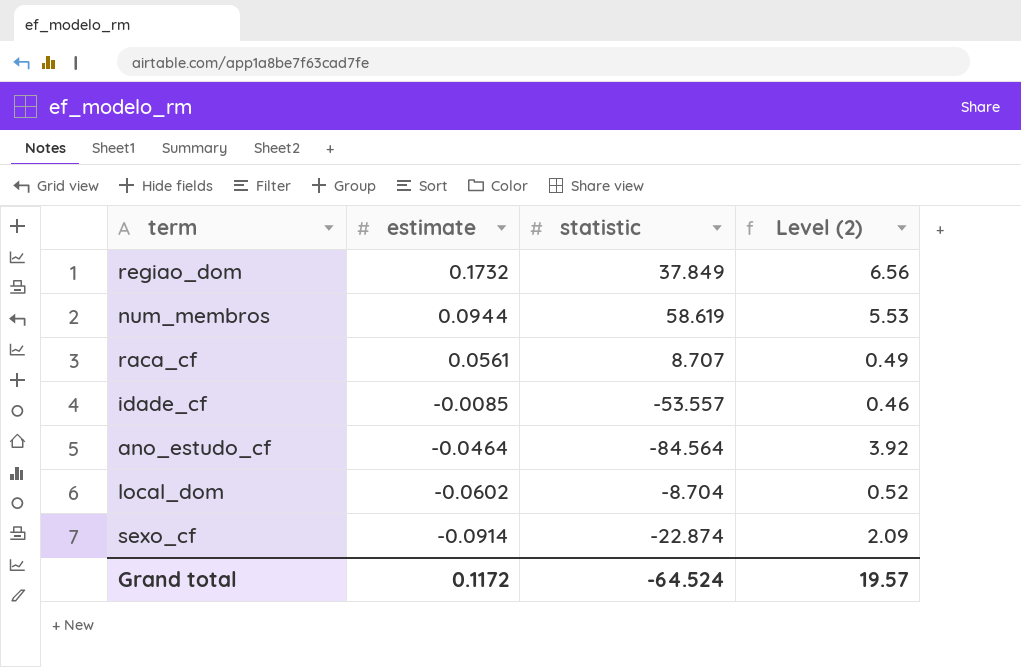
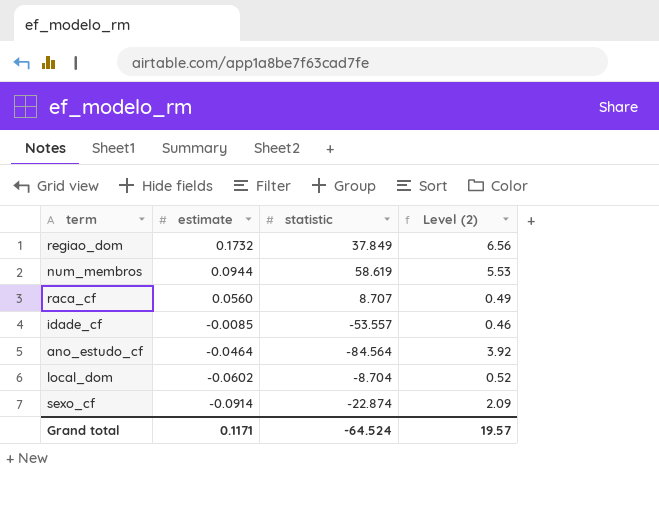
raca_cf | estimate: 0.0561 -> 0.0560
Grand total | estimate: 0.1172 -> 0.1171

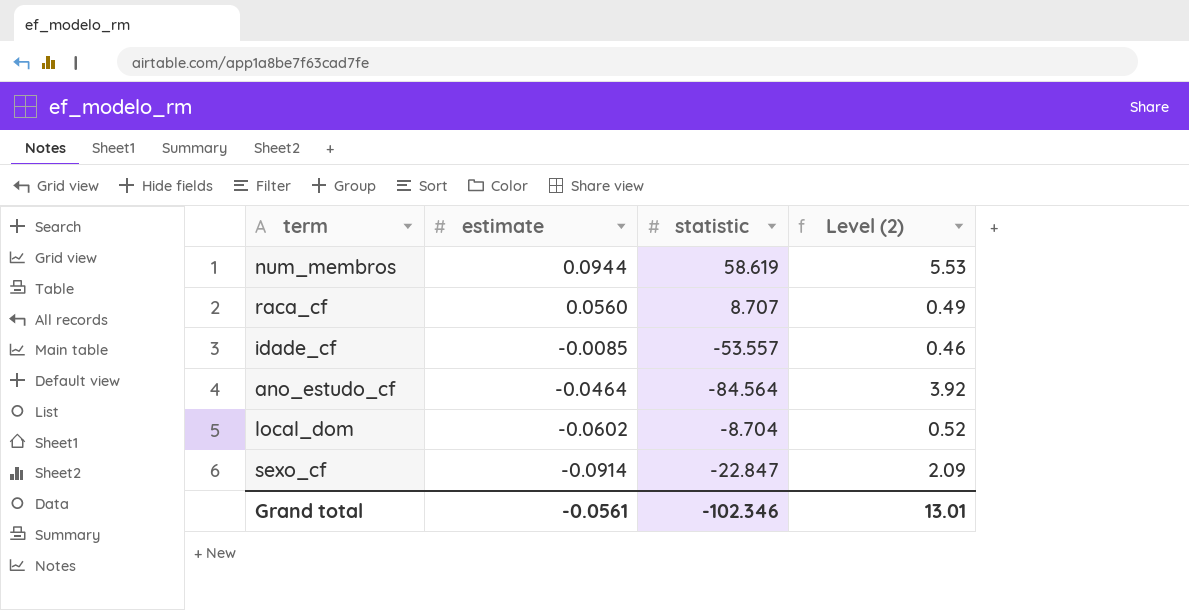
row regiao_dom: 0.1732 | 37.849 | 6.56 -> none
sexo_cf | statistic: -22.874 -> -22.847
Grand total | estimate: 0.1171 -> -0.0561
Grand total | statistic: -64.524 -> -102.346
Grand total | Level (2): 19.57 -> 13.01

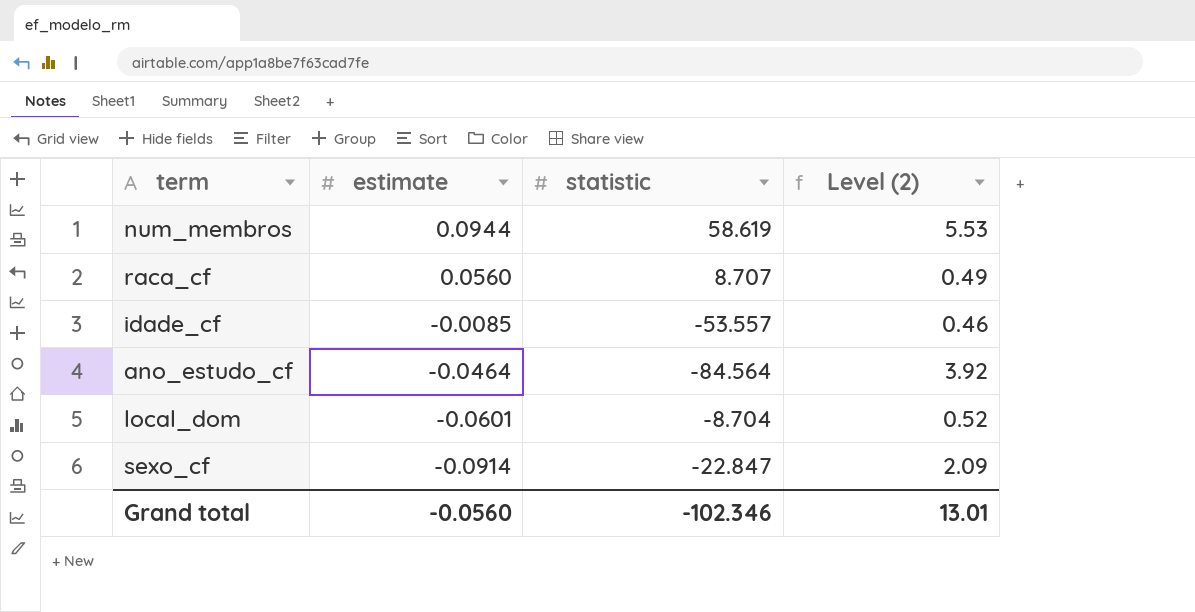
local_dom | estimate: -0.0602 -> -0.0601
Grand total | estimate: -0.0561 -> -0.0560

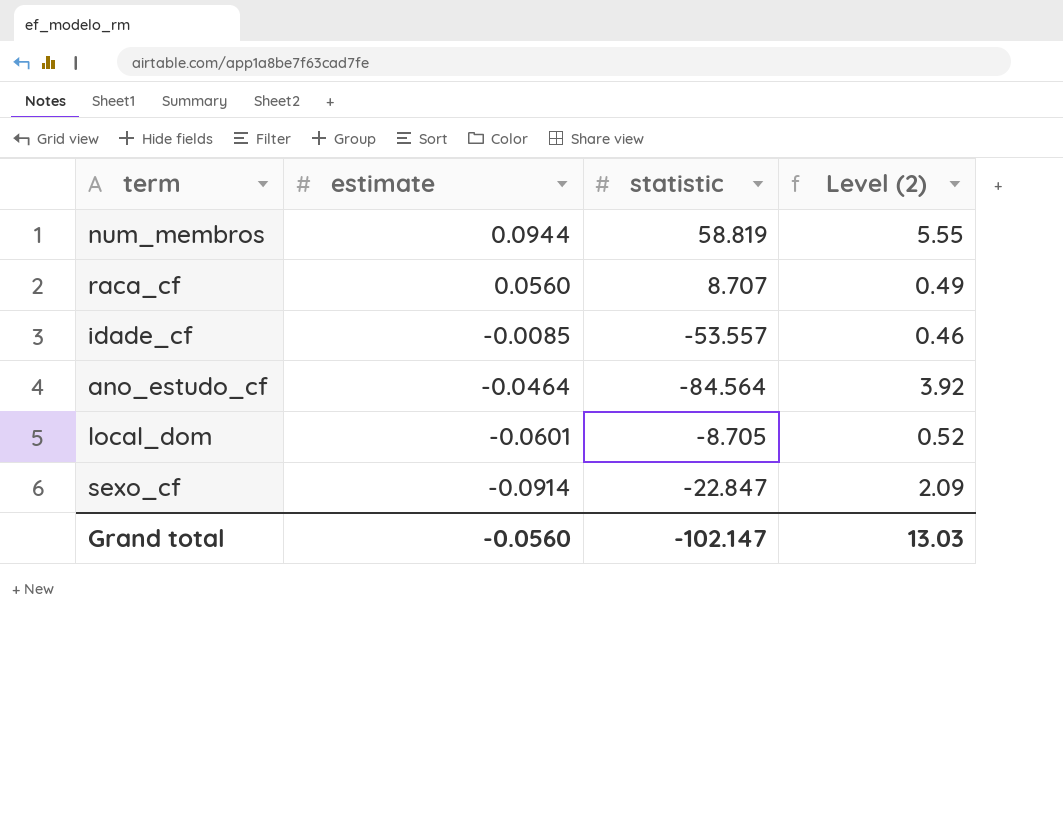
num_membros | statistic: 58.619 -> 58.819
num_membros | Level (2): 5.53 -> 5.55
local_dom | statistic: -8.704 -> -8.705
Grand total | statistic: -102.346 -> -102.147
Grand total | Level (2): 13.01 -> 13.03

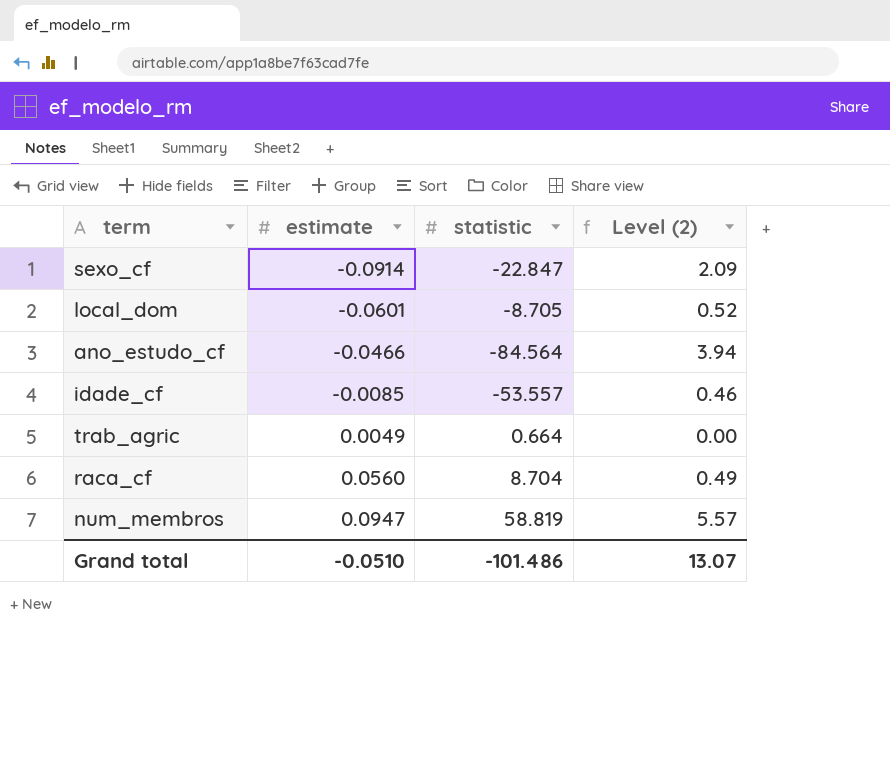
row order: estimate descending -> estimate ascending
ano_estudo_cf | estimate: -0.0464 -> -0.0466
ano_estudo_cf | Level (2): 3.92 -> 3.94
row trab_agric: none -> 0.0049 | 0.664 | 0.00
raca_cf | statistic: 8.707 -> 8.704
num_membros | estimate: 0.0944 -> 0.0947
num_membros | Level (2): 5.55 -> 5.57
Grand total | estimate: -0.0560 -> -0.0510
Grand total | statistic: -102.147 -> -101.486
Grand total | Level (2): 13.03 -> 13.07

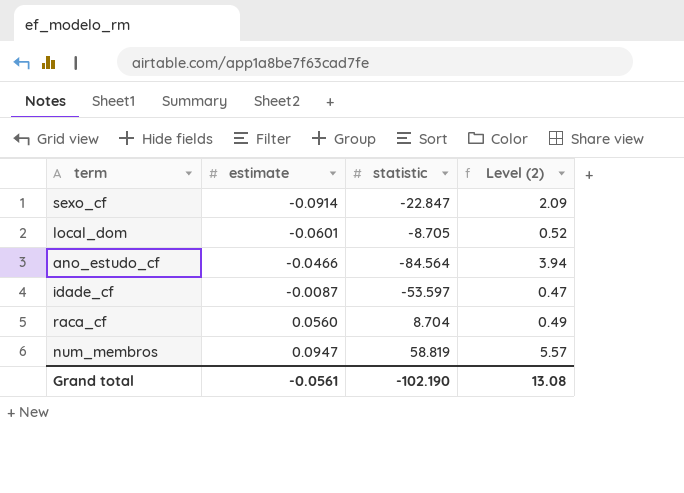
row trab_agric: 0.0049 | 0.664 | 0.00 -> none
idade_cf | estimate: -0.0085 -> -0.0087
idade_cf | statistic: -53.557 -> -53.597
idade_cf | Level (2): 0.46 -> 0.47
Grand total | estimate: -0.0510 -> -0.0561
Grand total | statistic: -101.486 -> -102.190
Grand total | Level (2): 13.07 -> 13.08

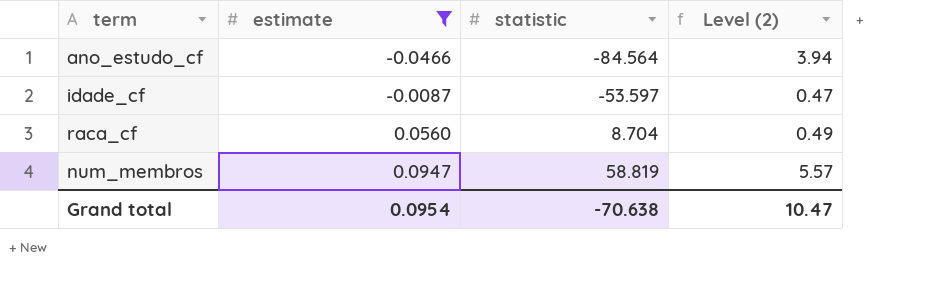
filter: none -> estimate >= -0.0466
Grand total | estimate: -0.0561 -> 0.0954
Grand total | statistic: -102.190 -> -70.638
Grand total | Level (2): 13.08 -> 10.47

